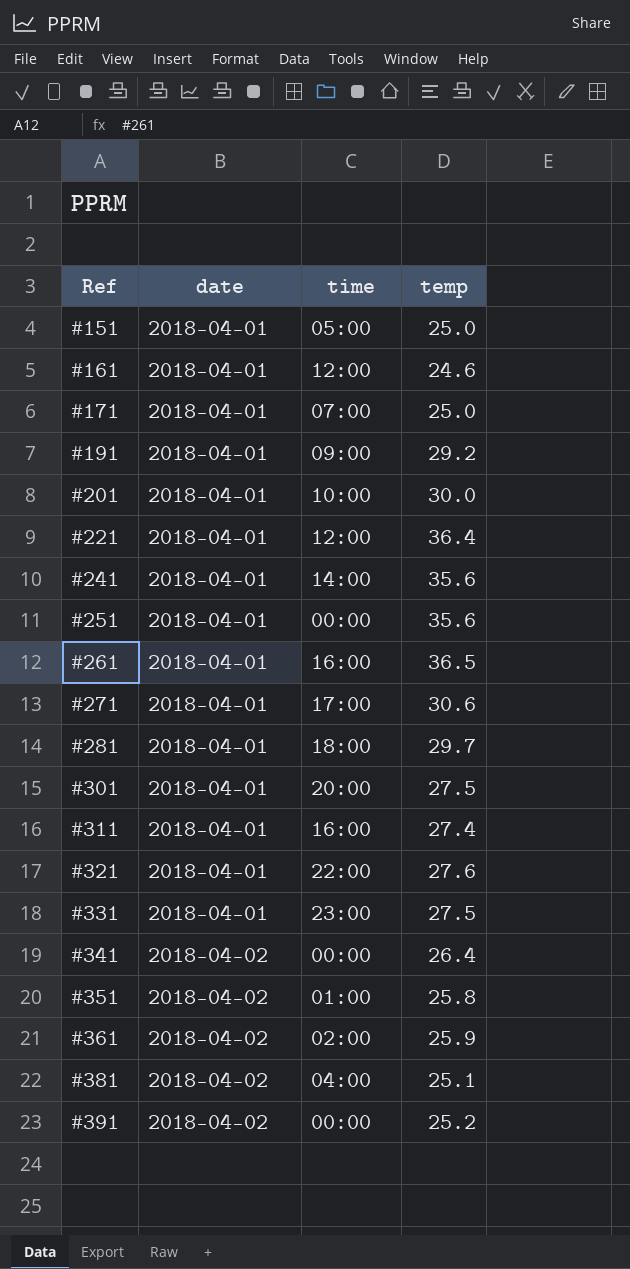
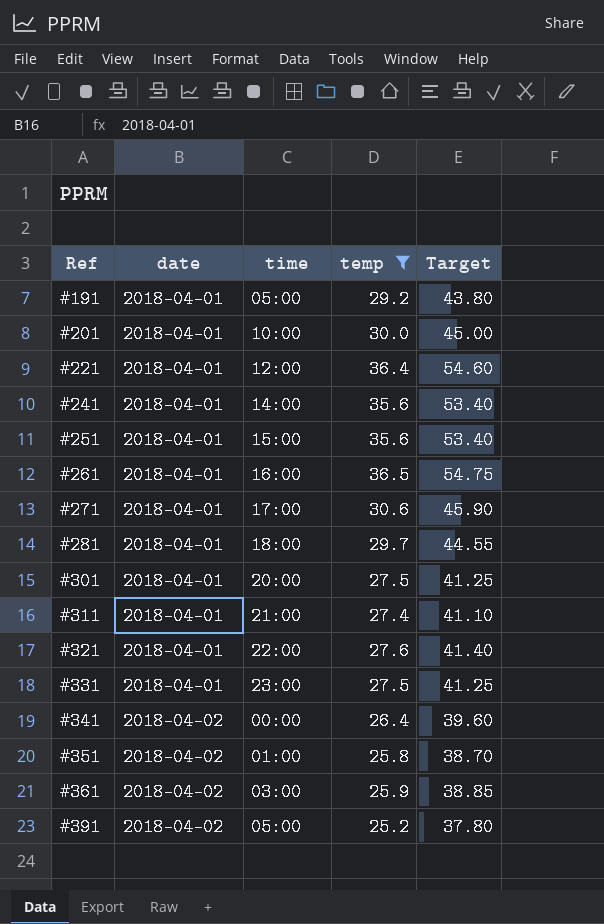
filter: none -> temp >= 25.2
column Target | formula: none -> [temp] * 1.5
#191 | time: 09:00 -> 05:00
#251 | time: 00:00 -> 15:00
#311 | time: 16:00 -> 21:00
#361 | time: 02:00 -> 03:00
#391 | time: 00:00 -> 05:00

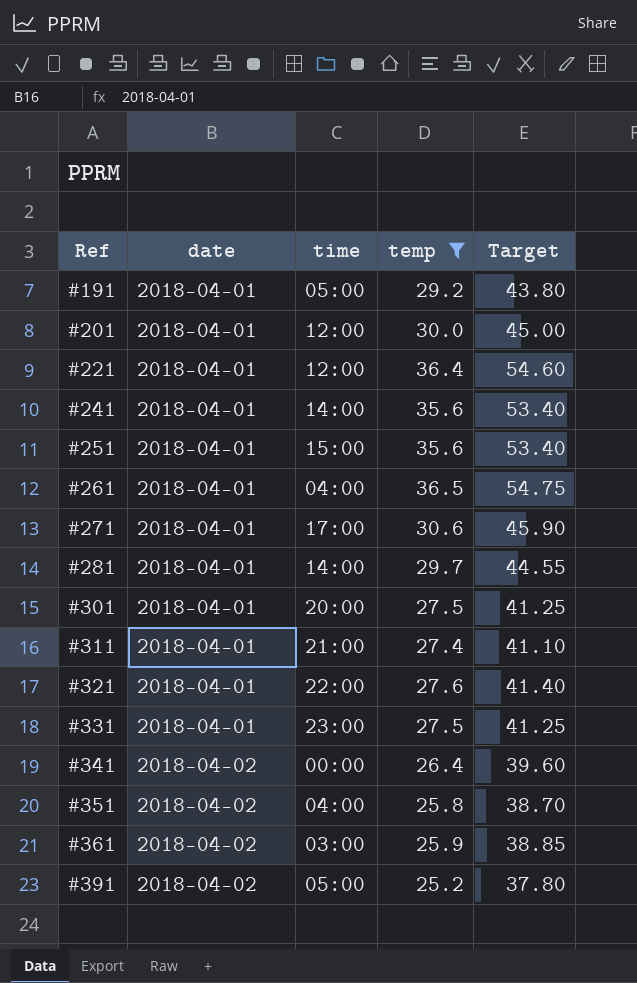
#201 | time: 10:00 -> 12:00
#261 | time: 16:00 -> 04:00
#281 | time: 18:00 -> 14:00
#351 | time: 01:00 -> 04:00

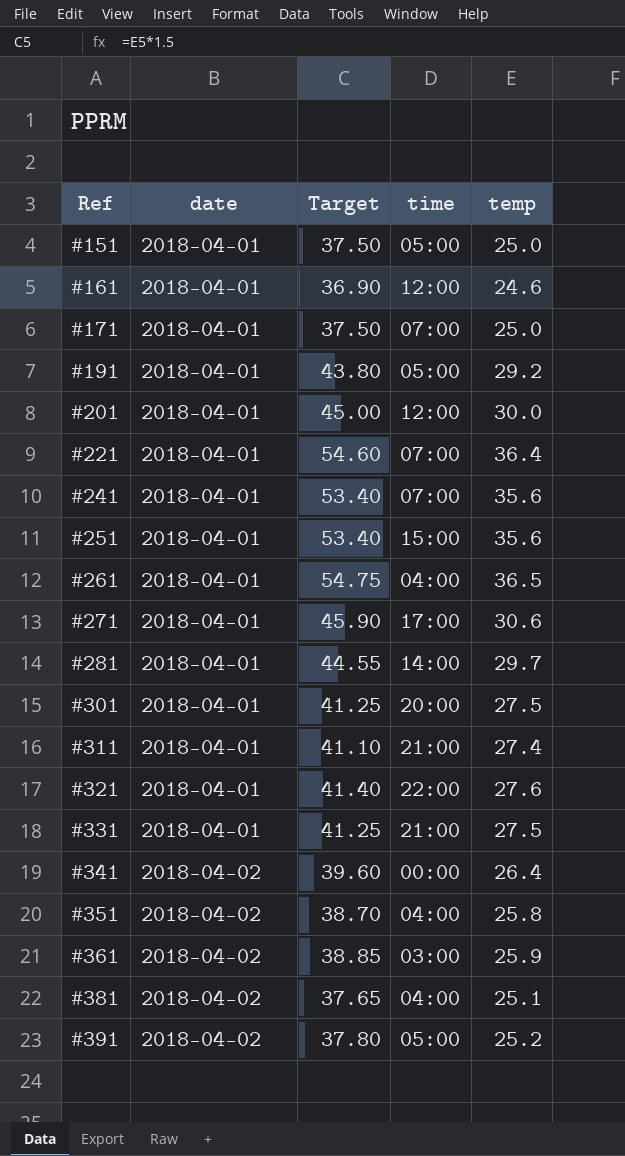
filter: temp >= 25.2 -> none
column Target | position: 5 -> 3
#221 | time: 12:00 -> 07:00
#241 | time: 14:00 -> 07:00
#331 | time: 23:00 -> 21:00

